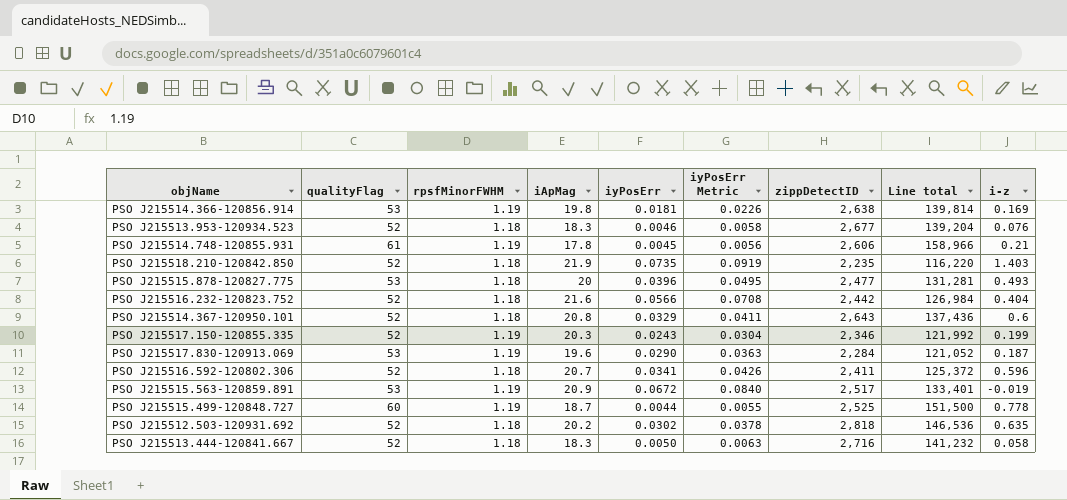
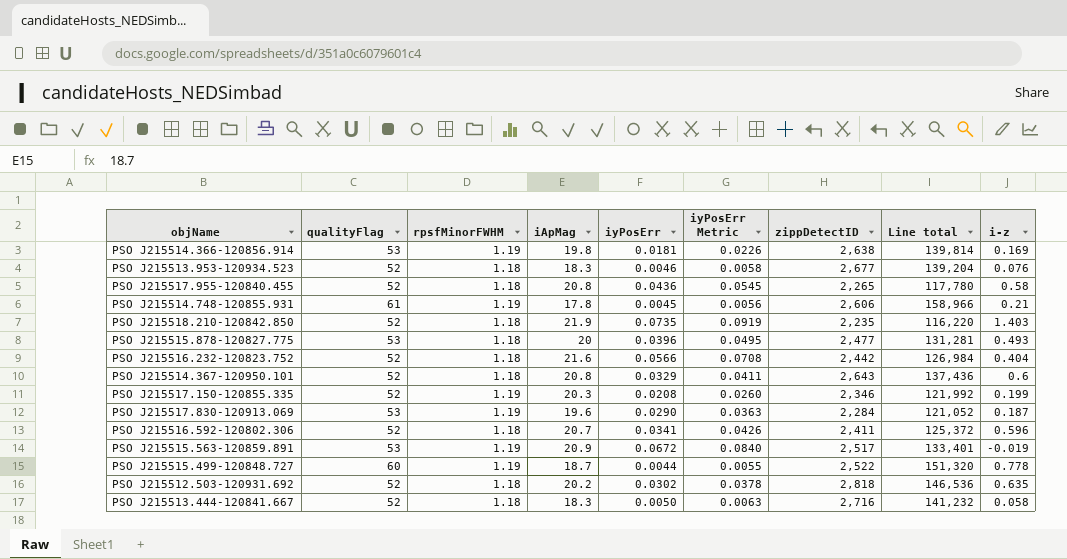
row PSO J215517.955-120840.455: none -> 52 | 1.18 | 20.8 | 0.0436 | 0.0545 | 2,265 | 117,780 | 0.58
PSO J215517.150-120855.335 | iyPosErr: 0.0243 -> 0.0208
PSO J215517.150-120855.335 | iyPosErr Metric: 0.0304 -> 0.0260
PSO J215515.499-120848.727 | zippDetectID: 2,525 -> 2,522
PSO J215515.499-120848.727 | Line total: 151,500 -> 151,320

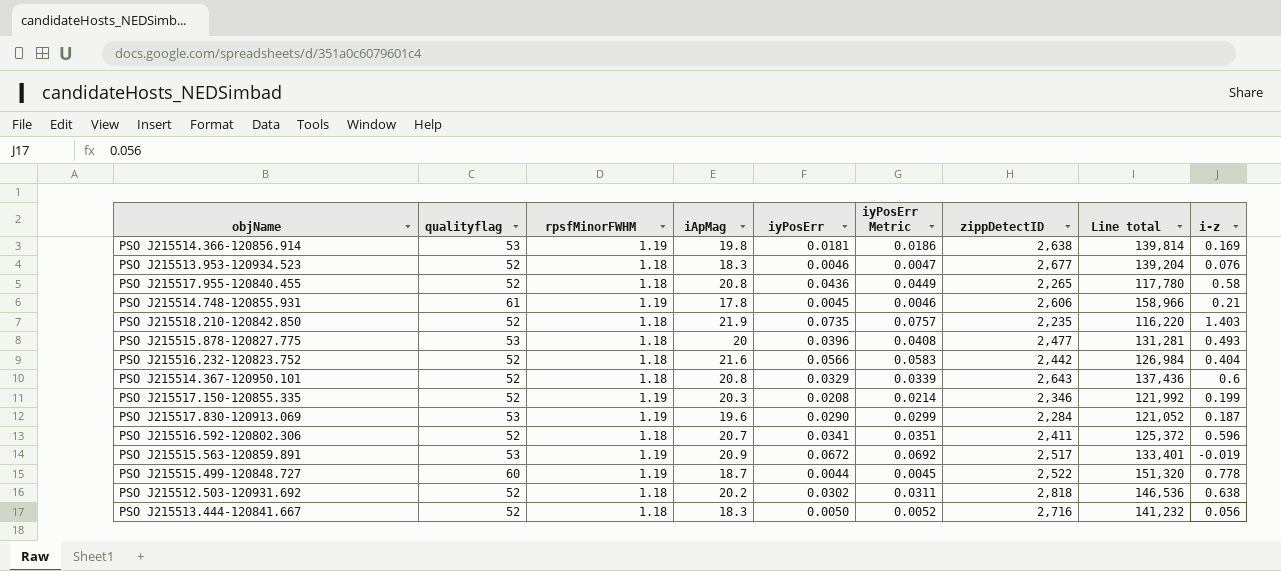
column name: qualityFlag -> qualityflag
column iyPosErr Metric | formula: [iyPosErr] * 1.25 -> [iyPosErr] * 1.03
PSO J215512.503-120931.692 | i-z: 0.635 -> 0.638
PSO J215513.444-120841.667 | i-z: 0.058 -> 0.056

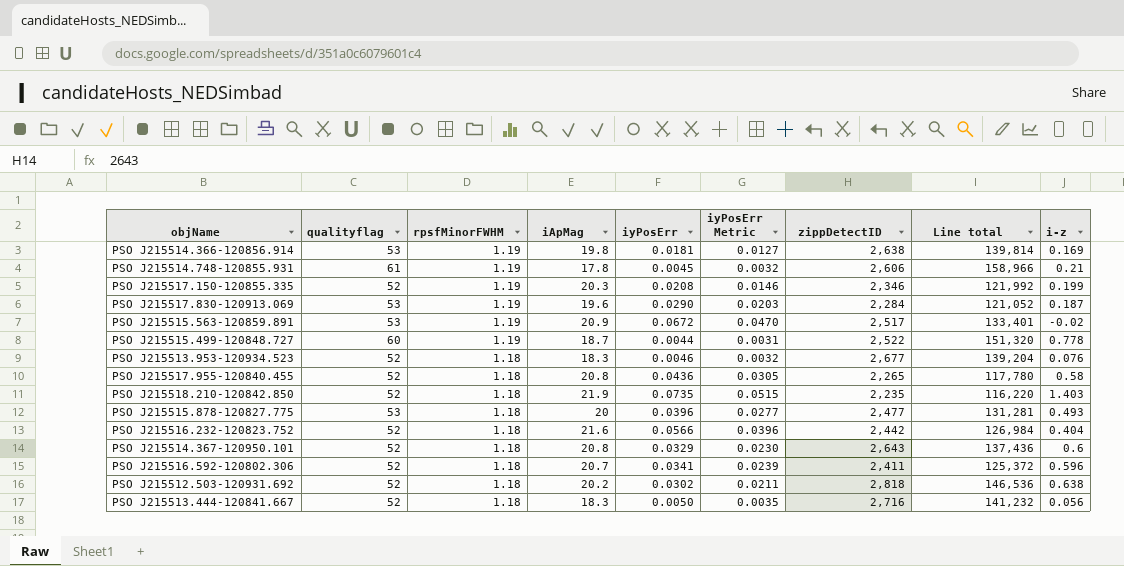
row order: none -> rpsfMinorFWHM descending
column iyPosErr Metric | formula: [iyPosErr] * 1.03 -> [iyPosErr] * 0.7
PSO J215515.563-120859.891 | i-z: -0.019 -> -0.02

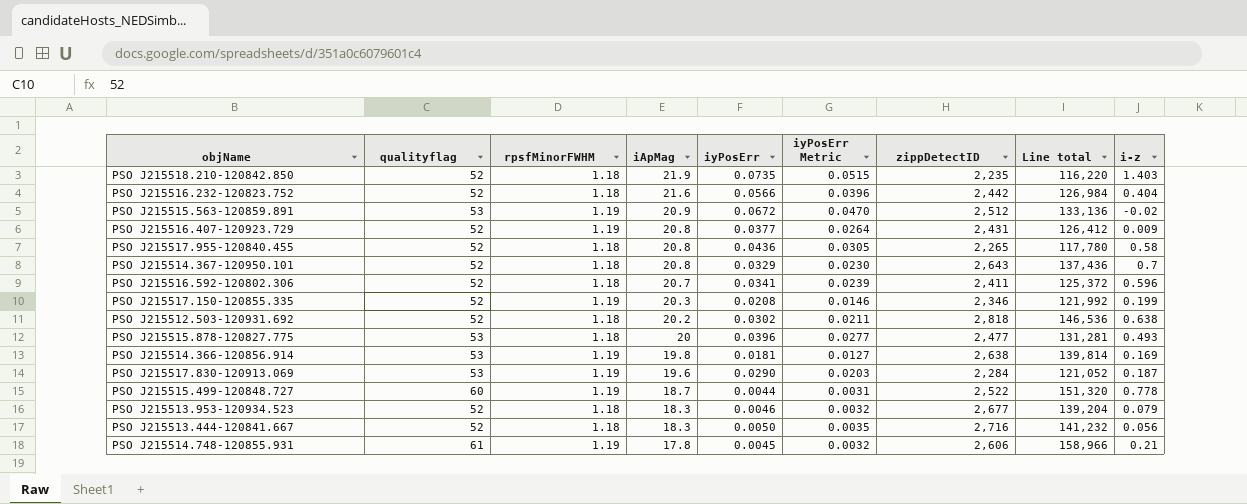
row order: rpsfMinorFWHM descending -> iApMag descending
PSO J215515.563-120859.891 | zippDetectID: 2,517 -> 2,512
PSO J215515.563-120859.891 | Line total: 133,401 -> 133,136
row PSO J215516.407-120923.729: none -> 52 | 1.19 | 20.8 | 0.0377 | 0.0264 | 2,431 | 126,412 | 0.009
PSO J215514.367-120950.101 | i-z: 0.6 -> 0.7
PSO J215513.953-120934.523 | i-z: 0.076 -> 0.079

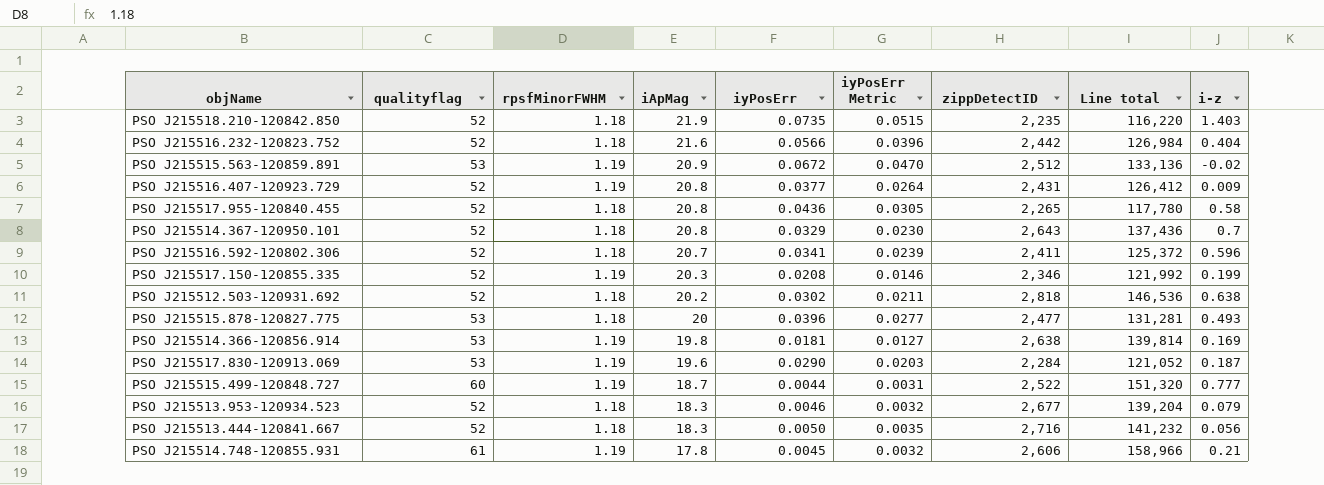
PSO J215515.499-120848.727 | i-z: 0.778 -> 0.777

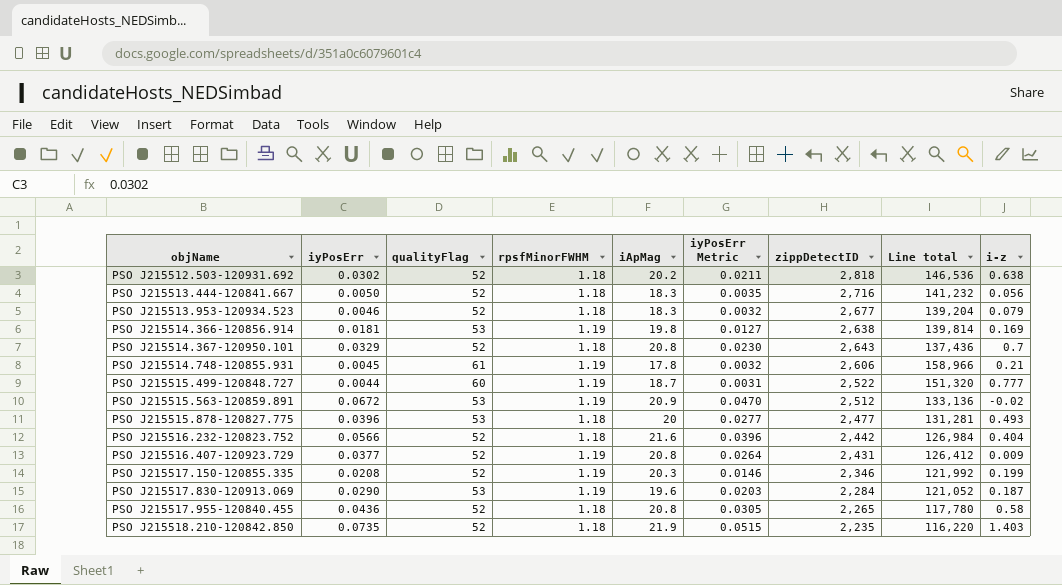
row order: iApMag descending -> objName ascending
column iyPosErr | position: 5 -> 2
column name: qualityflag -> qualityFlag
row PSO J215516.592-120802.306: 52 | 1.18 | 20.7 | 0.0341 | 0.0239 | 2,411 | 125,372 | 0.596 -> none

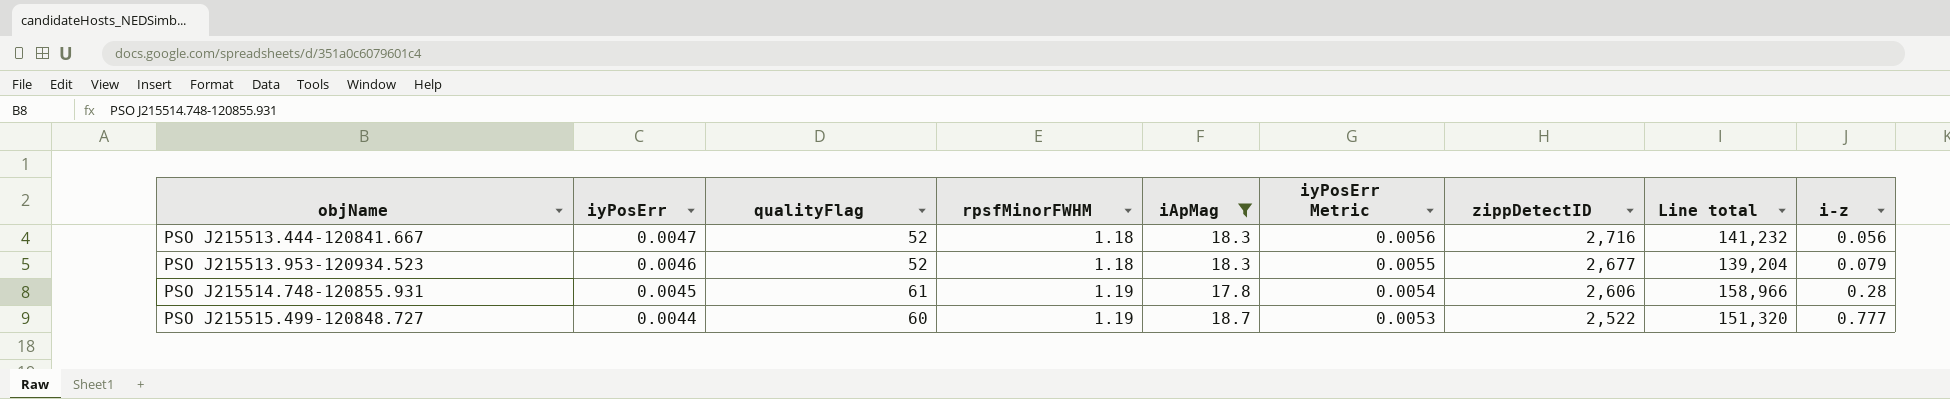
filter: none -> iApMag <= 18.7
column iyPosErr Metric | formula: [iyPosErr] * 0.7 -> [iyPosErr] * 1.2
PSO J215513.444-120841.667 | iyPosErr: 0.0050 -> 0.0047
PSO J215514.748-120855.931 | i-z: 0.21 -> 0.28

